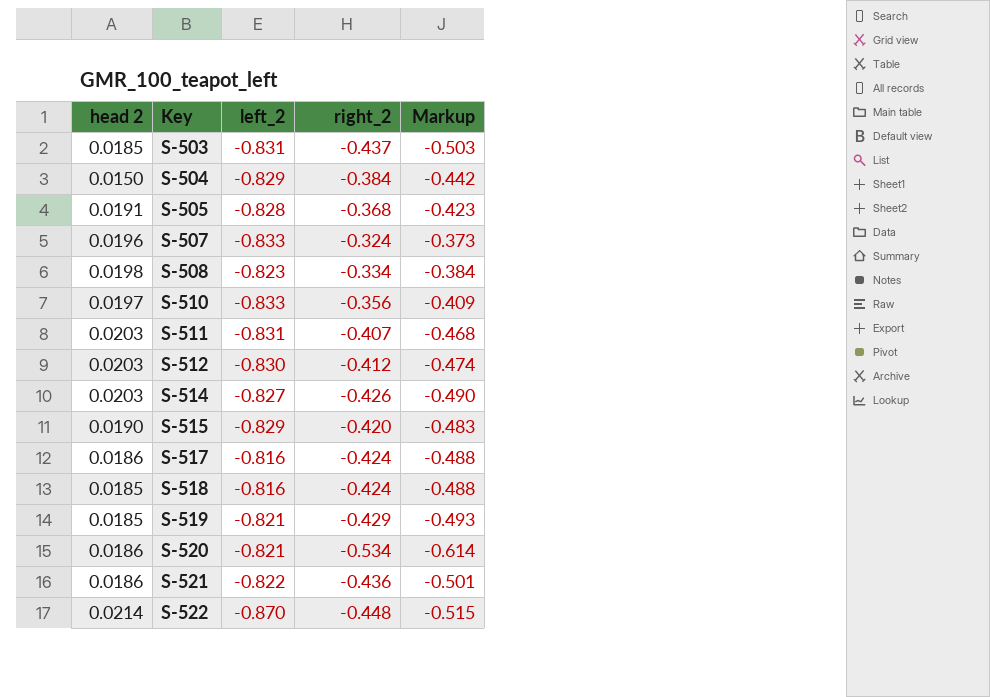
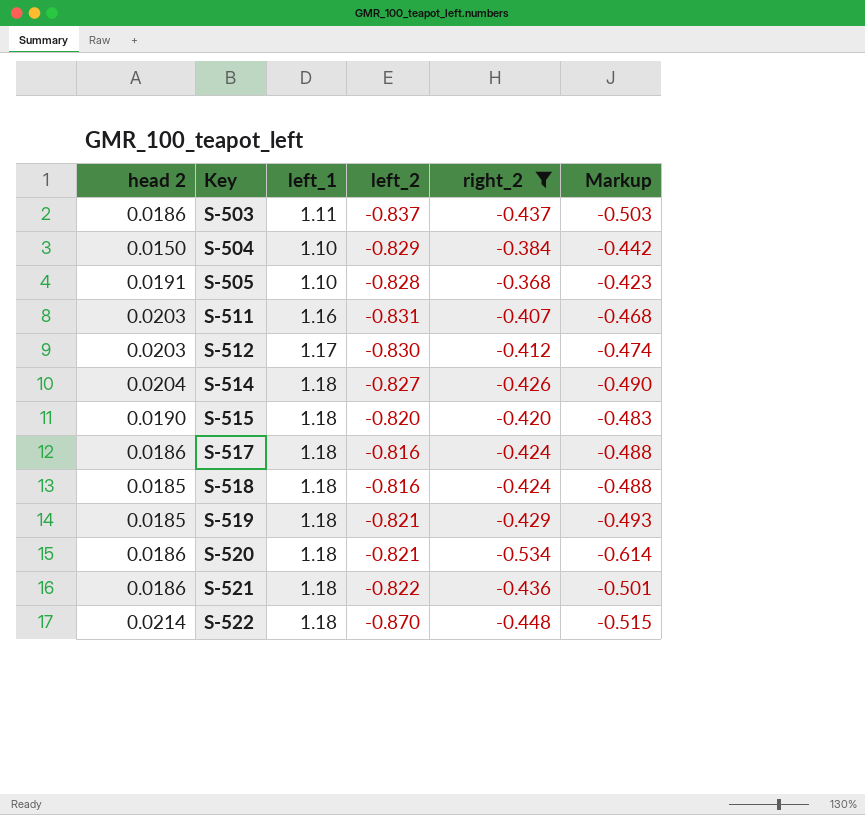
filter: none -> right_2 <= -0.368
column left_1 | position: none -> 3
S-503 | head 2: 0.0185 -> 0.0186
S-503 | left_2: -0.831 -> -0.837
S-514 | head 2: 0.0203 -> 0.0204
S-515 | left_2: -0.829 -> -0.820

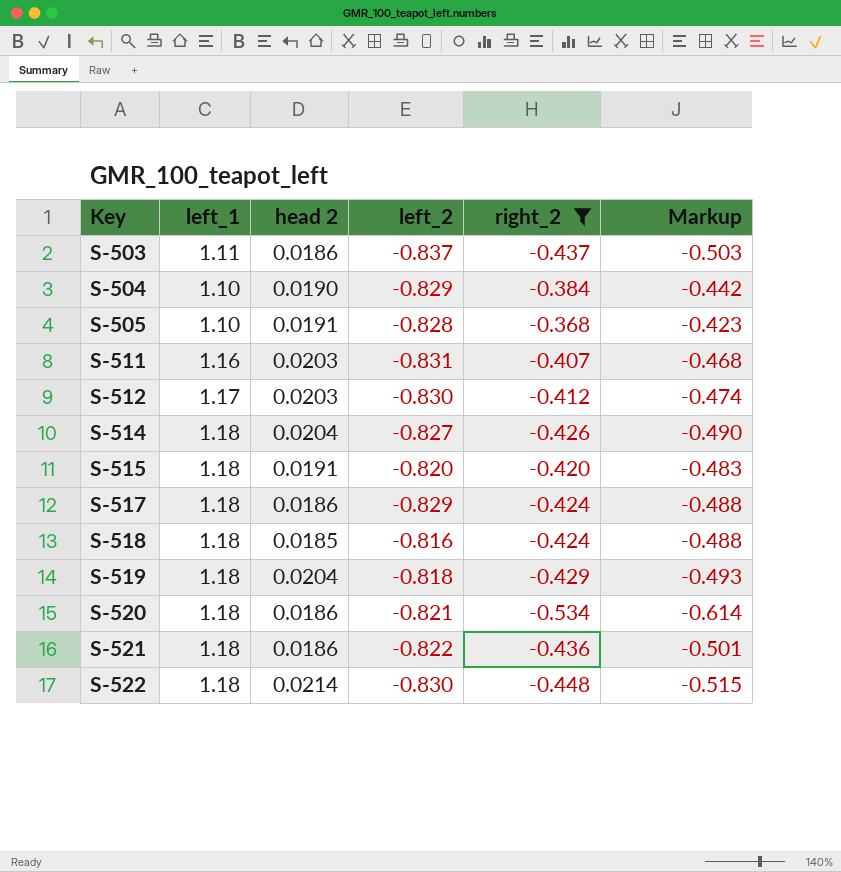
column head 2 | position: 1 -> 3
S-504 | head 2: 0.0150 -> 0.0190
S-515 | head 2: 0.0190 -> 0.0191
S-517 | left_2: -0.816 -> -0.829
S-519 | head 2: 0.0185 -> 0.0204
S-519 | left_2: -0.821 -> -0.818
S-522 | left_2: -0.870 -> -0.830

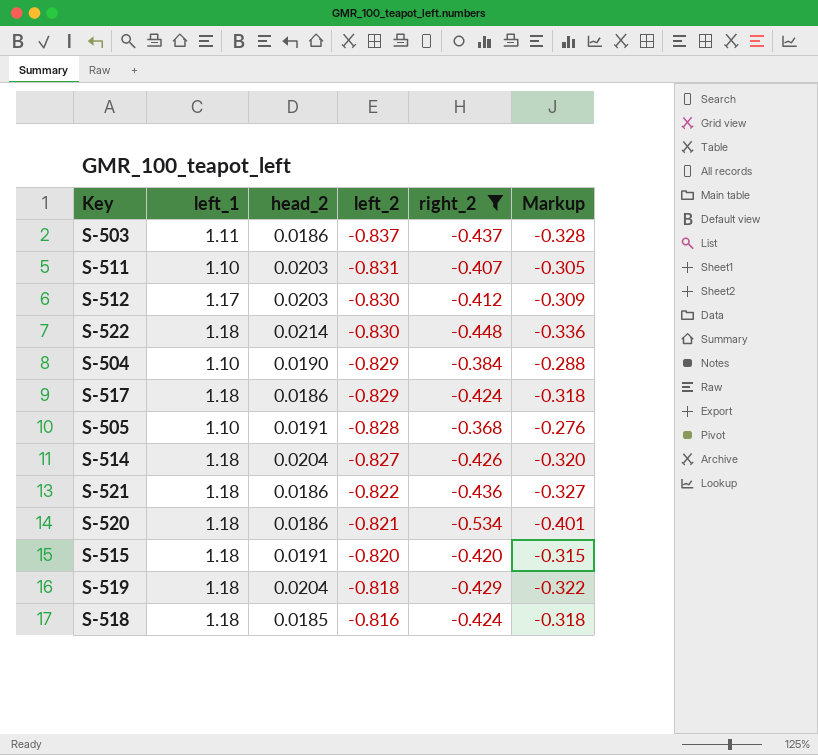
row order: Key ascending -> left_2 ascending
column name: head 2 -> head_2
column Markup | formula: [right_2] * 1.15 -> [right_2] * 0.75
S-511 | left_1: 1.16 -> 1.10

